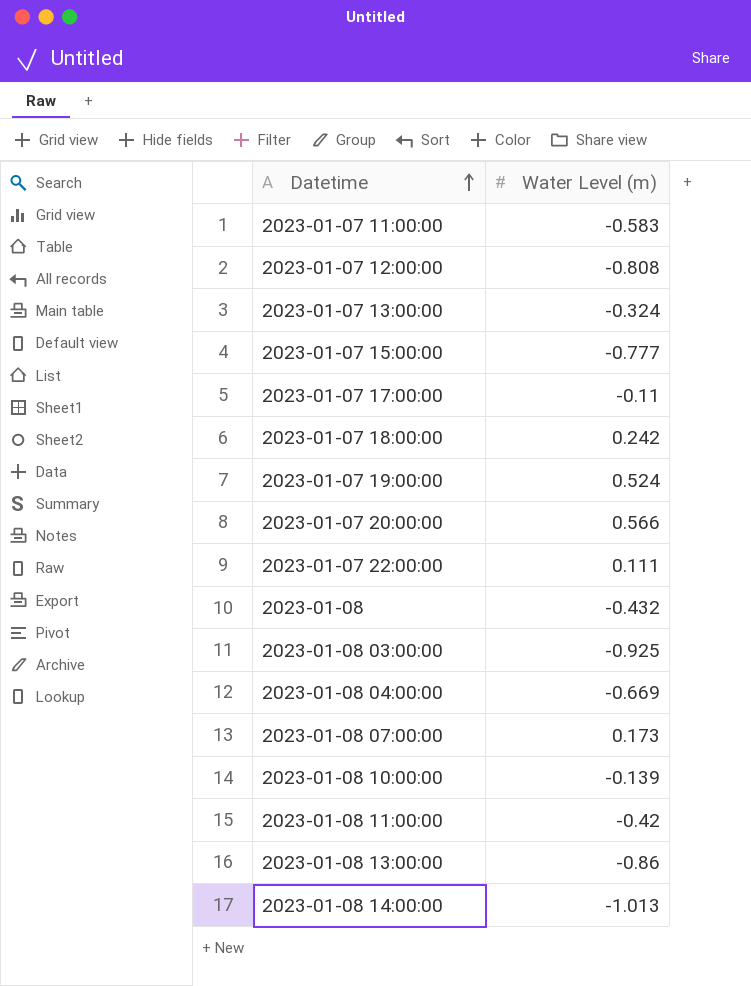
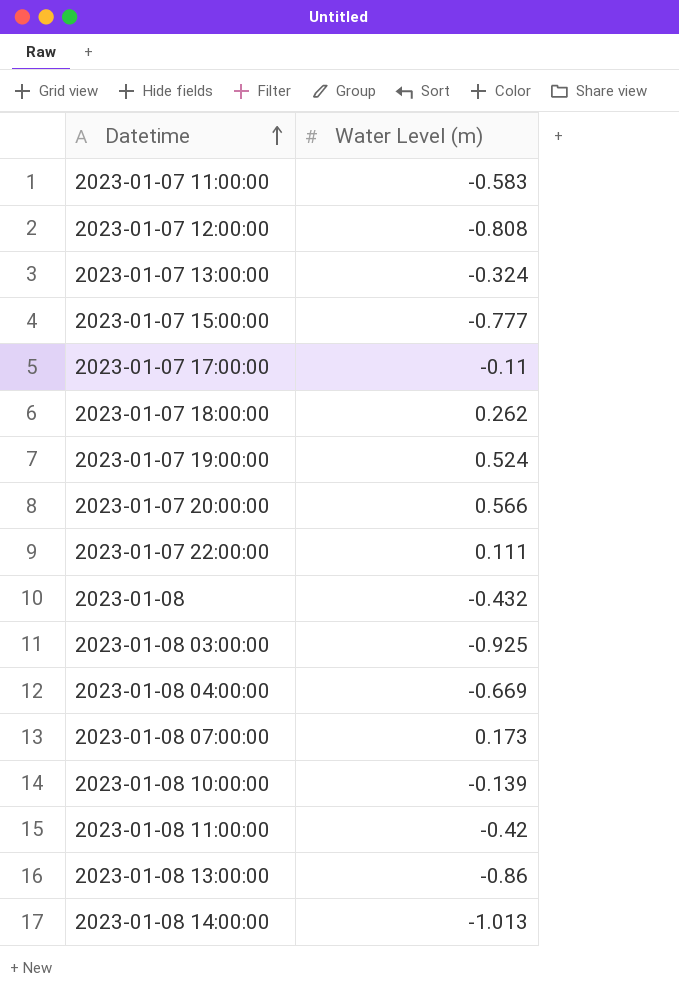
2023-01-07 18:00:00 | Water Level (m): 0.242 -> 0.262

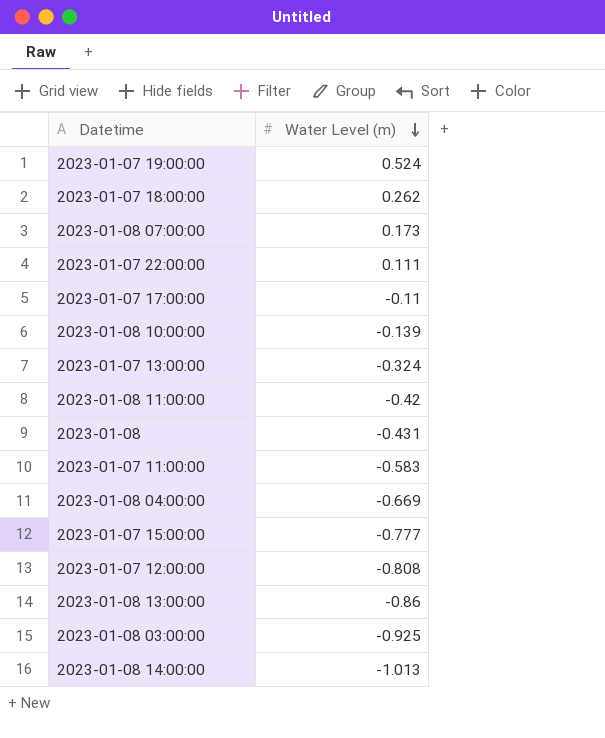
row order: Datetime ascending -> Water Level (m) descending
row 2023-01-07 20:00:00: 0.566 -> none
2023-01-08 | Water Level (m): -0.432 -> -0.431

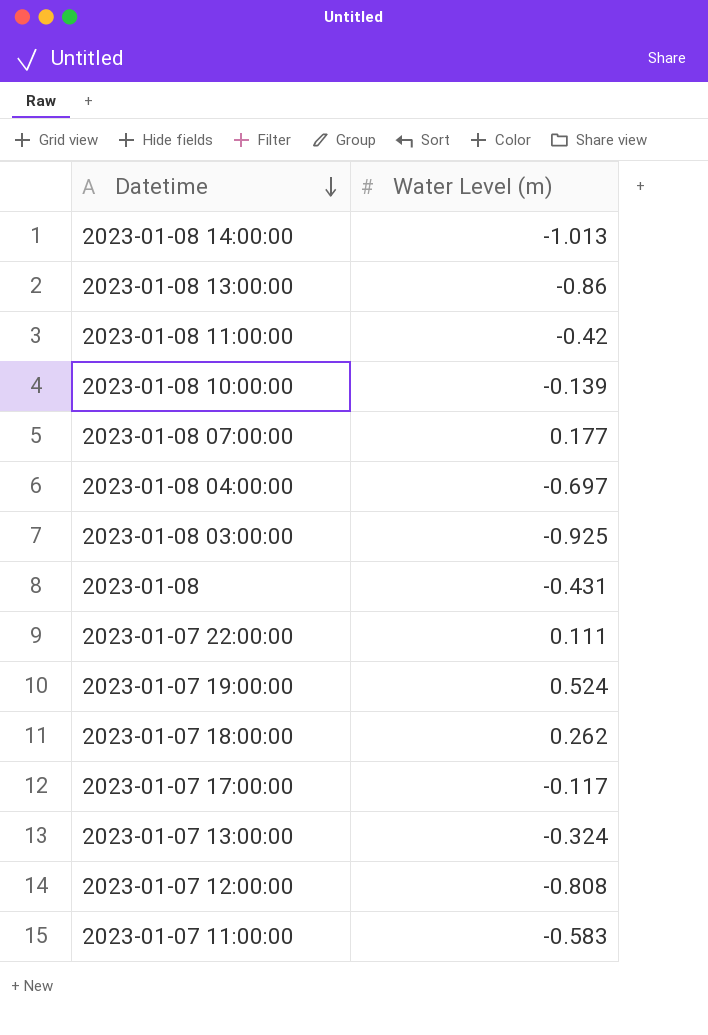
row order: Water Level (m) descending -> Datetime descending
row 2023-01-07 15:00:00: -0.777 -> none
2023-01-08 07:00:00 | Water Level (m): 0.173 -> 0.177
2023-01-08 04:00:00 | Water Level (m): -0.669 -> -0.697
2023-01-07 17:00:00 | Water Level (m): -0.11 -> -0.117

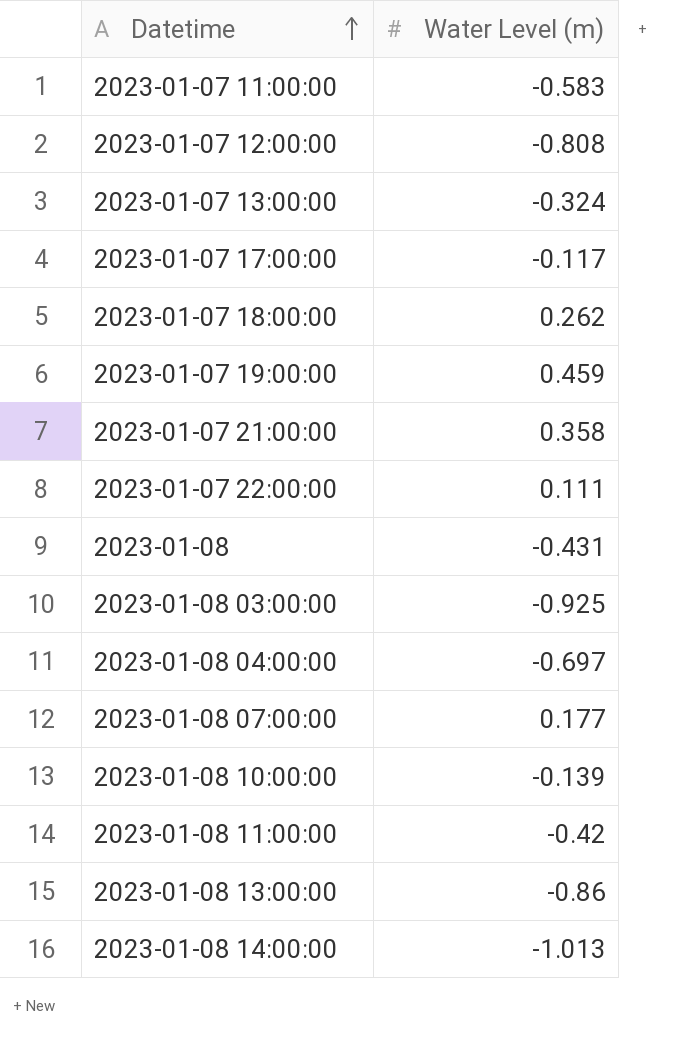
row order: Datetime descending -> Datetime ascending
2023-01-07 19:00:00 | Water Level (m): 0.524 -> 0.459
row 2023-01-07 21:00:00: none -> 0.358

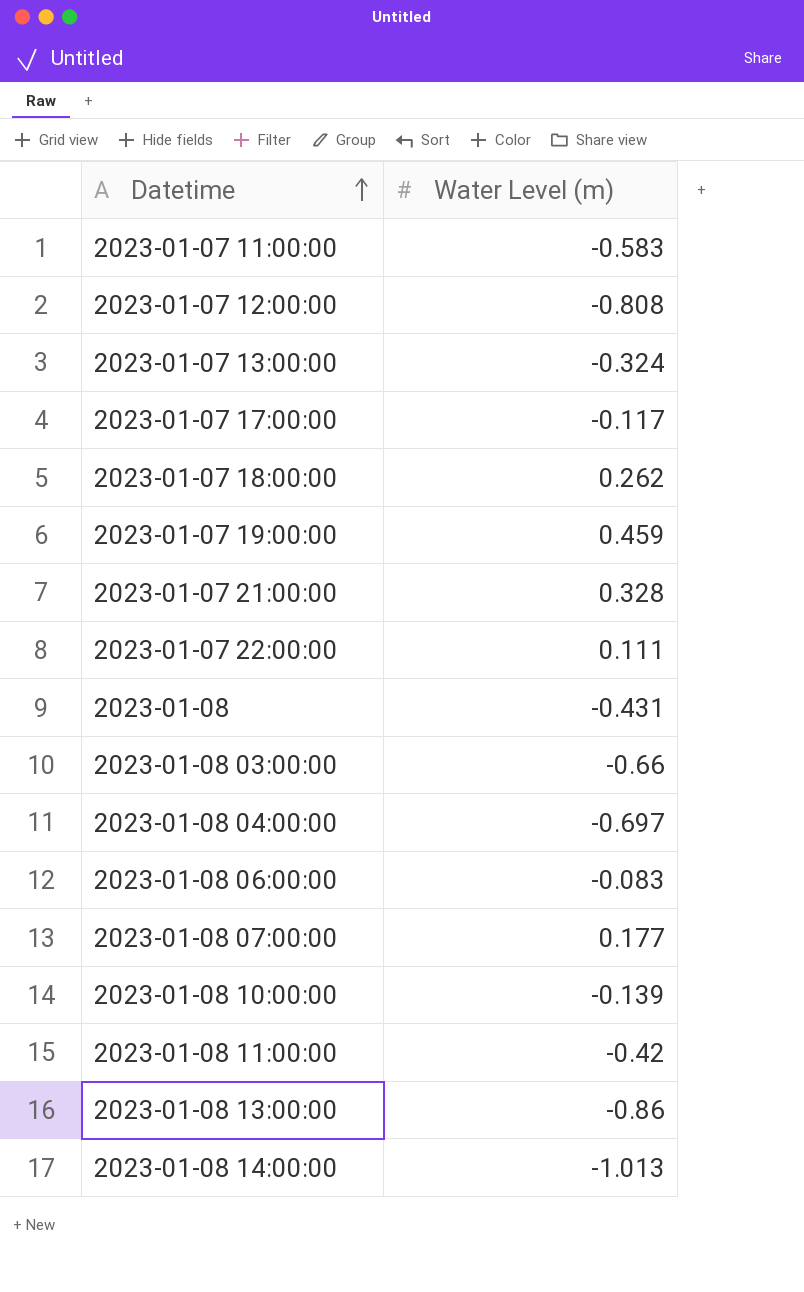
2023-01-07 21:00:00 | Water Level (m): 0.358 -> 0.328
2023-01-08 03:00:00 | Water Level (m): -0.925 -> -0.66
row 2023-01-08 06:00:00: none -> -0.083

